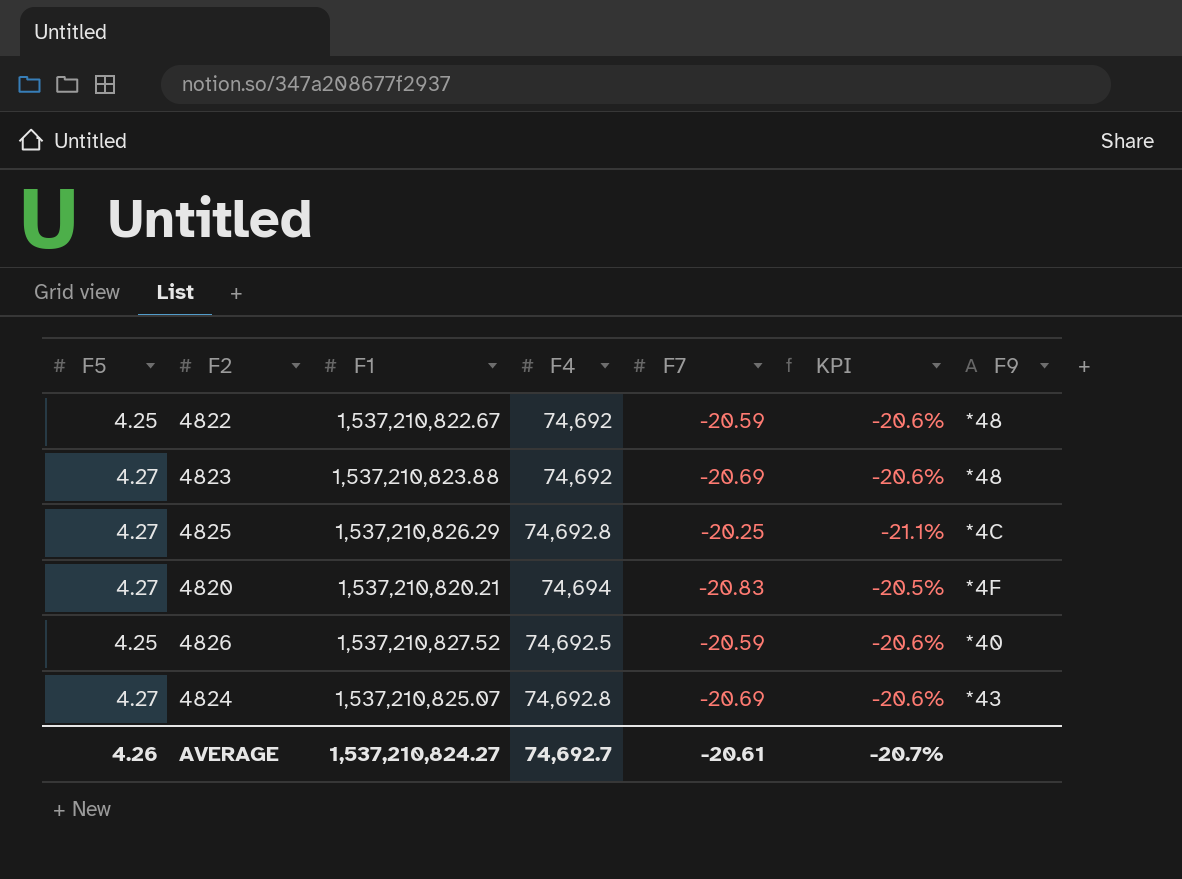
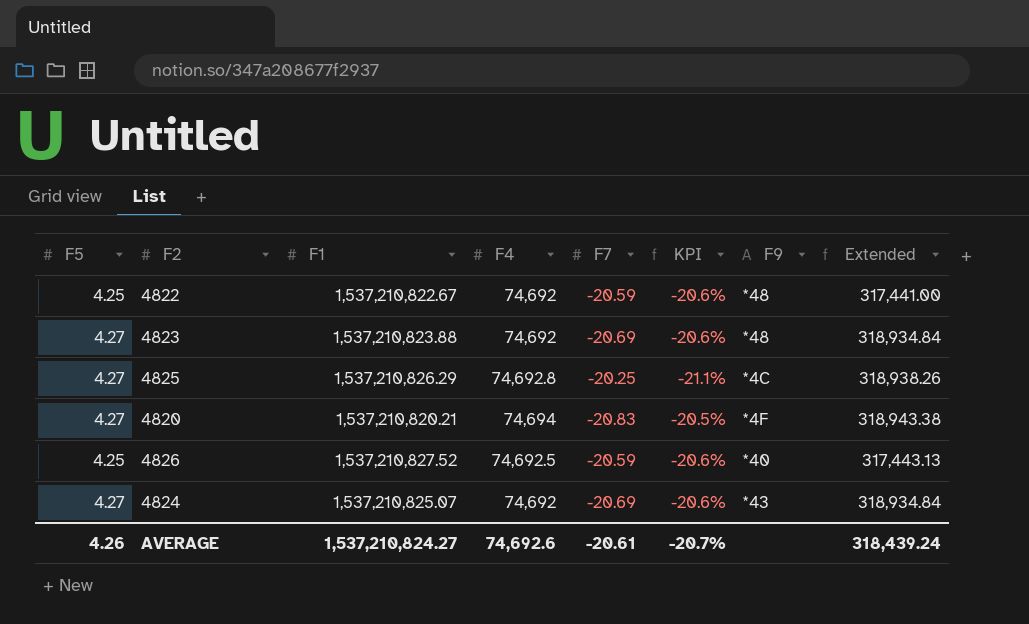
column Extended | formula: none -> [F5] * [F4]
4824 | F4: 74,692.8 -> 74,692
AVERAGE | F4: 74,692.7 -> 74,692.6

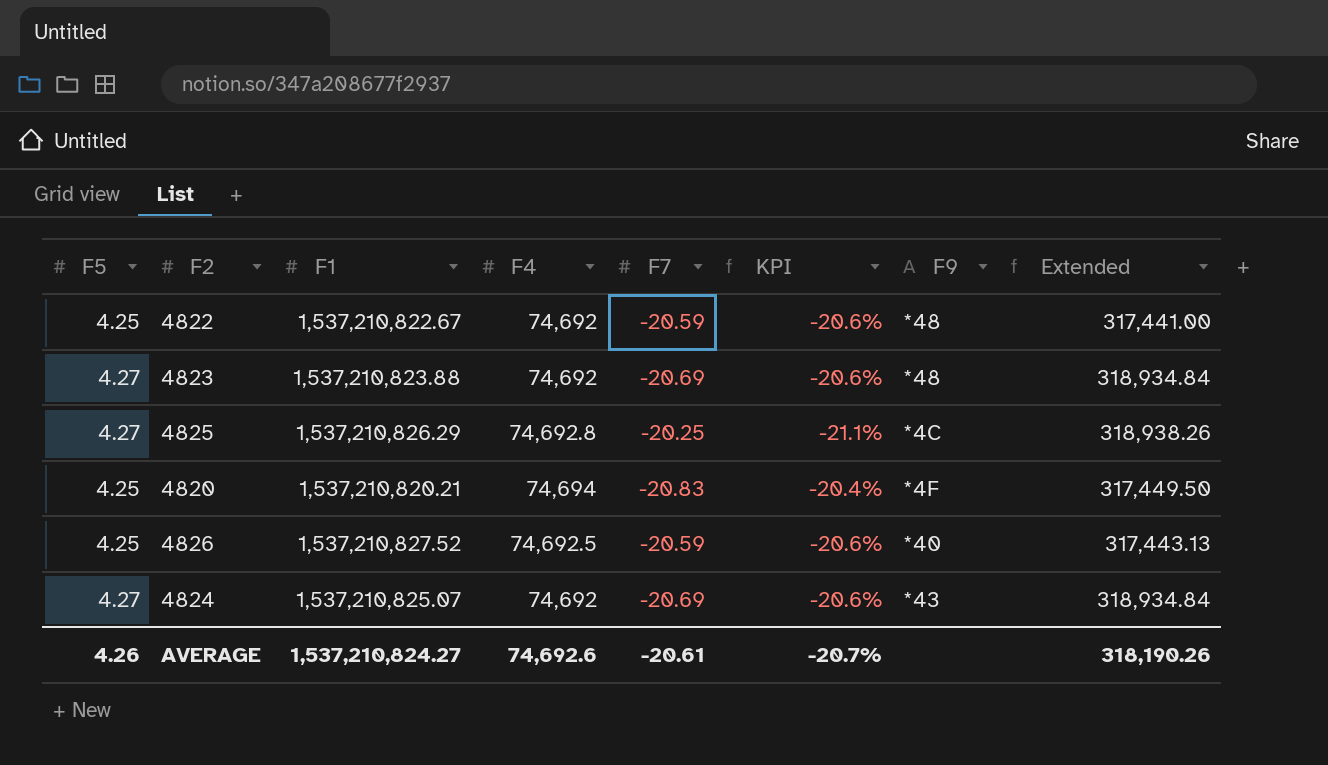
4820 | F5: 4.27 -> 4.25
4820 | KPI: -20.5% -> -20.4%
4820 | Extended: 318,943.38 -> 317,449.50
AVERAGE | Extended: 318,439.24 -> 318,190.26

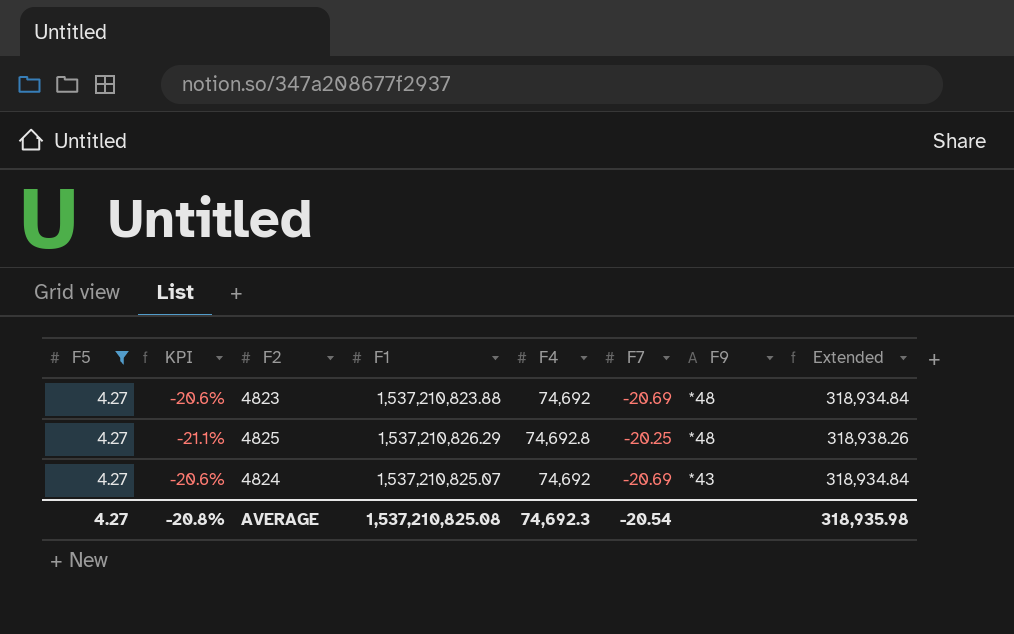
filter: none -> F5 = 4.27
column KPI | position: 6 -> 2
4825 | F9: *4C -> *48
AVERAGE | F5: 4.26 -> 4.27
AVERAGE | KPI: -20.7% -> -20.8%
AVERAGE | F1: 1,537,210,824.27 -> 1,537,210,825.08
AVERAGE | F4: 74,692.6 -> 74,692.3
AVERAGE | F7: -20.61 -> -20.54
AVERAGE | Extended: 318,190.26 -> 318,935.98

